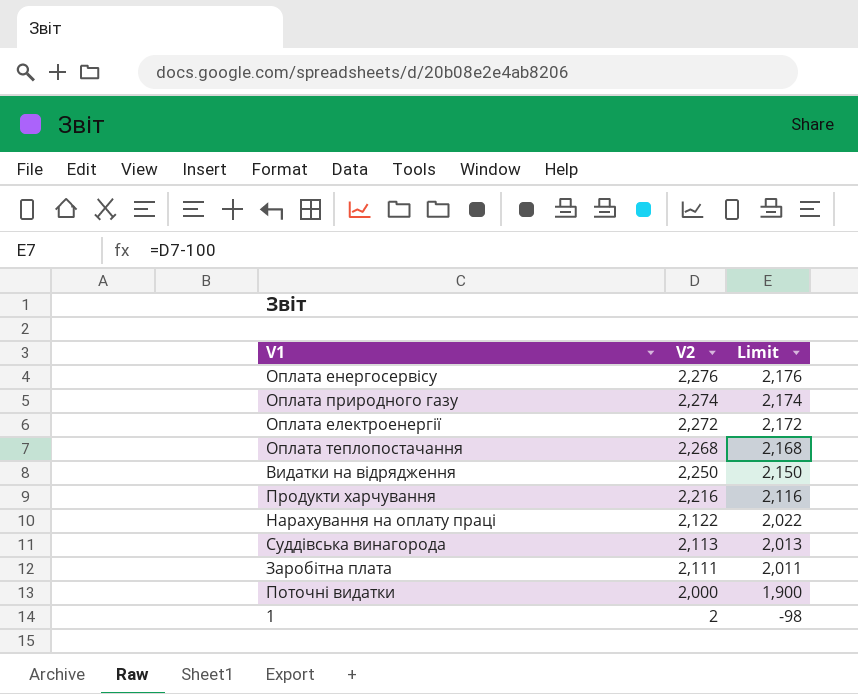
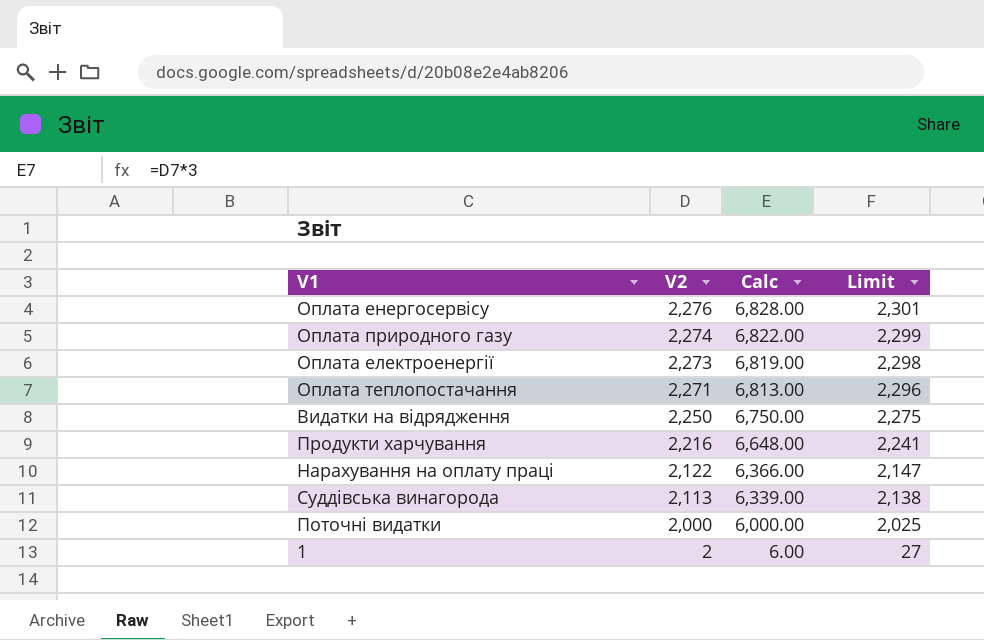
column Calc | formula: none -> [V2] * 3
column Limit | formula: [V2] - 100 -> [V2] + 25
row Заробітна плата: 2,111 | 2,011 -> none
Оплата електроенергії | V2: 2,272 -> 2,273
Оплата теплопостачання | V2: 2,268 -> 2,271

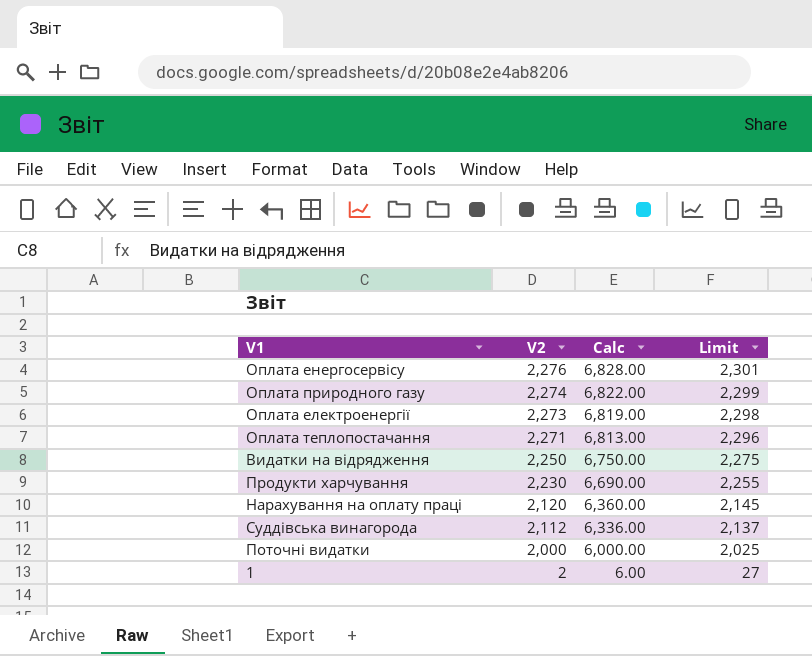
Продукти харчування | V2: 2,216 -> 2,230
Продукти харчування | Calc: 6,648.00 -> 6,690.00
Продукти харчування | Limit: 2,241 -> 2,255
Нарахування на оплату праці | V2: 2,122 -> 2,120
Нарахування на оплату праці | Calc: 6,366.00 -> 6,360.00
Нарахування на оплату праці | Limit: 2,147 -> 2,145
Суддівська винагорода | V2: 2,113 -> 2,112
Суддівська винагорода | Calc: 6,339.00 -> 6,336.00
Суддівська винагорода | Limit: 2,138 -> 2,137

